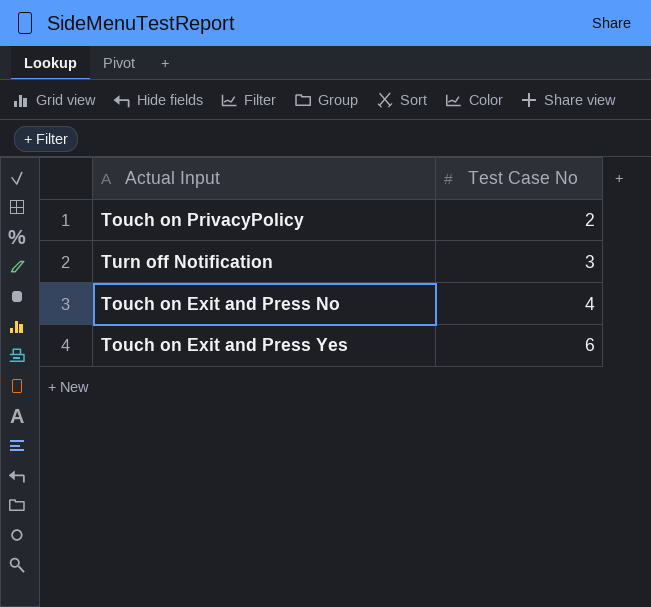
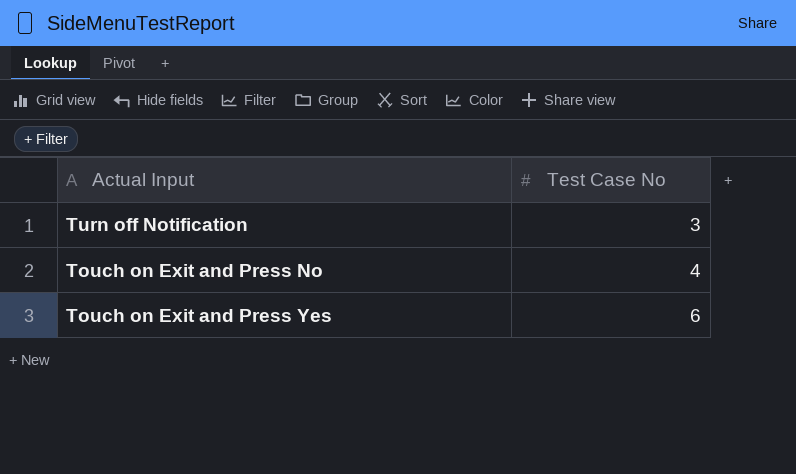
row Touch on PrivacyPolicy: 2 -> none

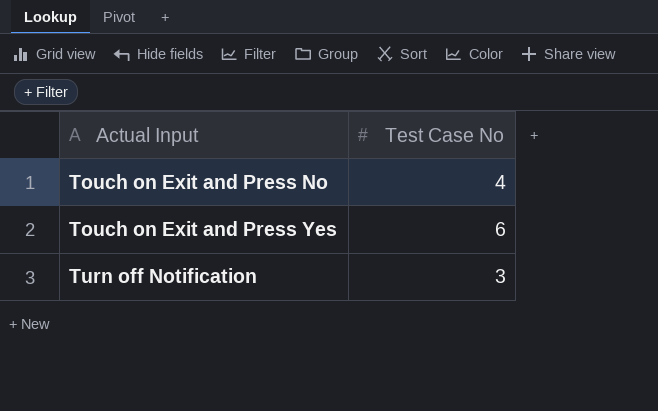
row order: Test Case No ascending -> Actual Input ascending

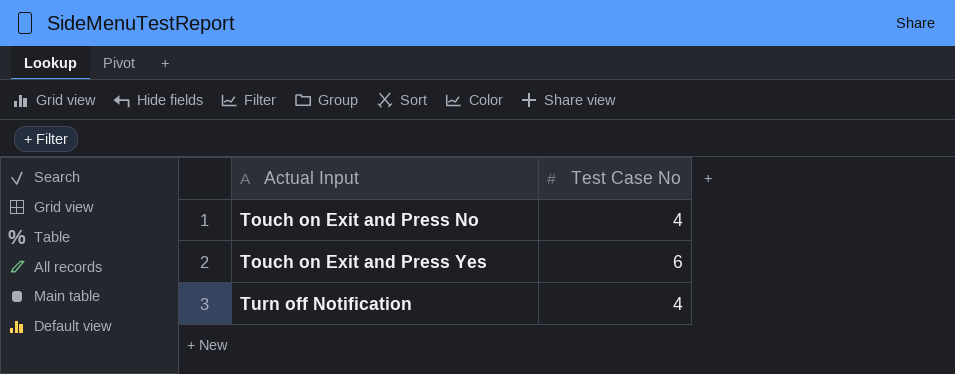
Turn off Notification | Test Case No: 3 -> 4

